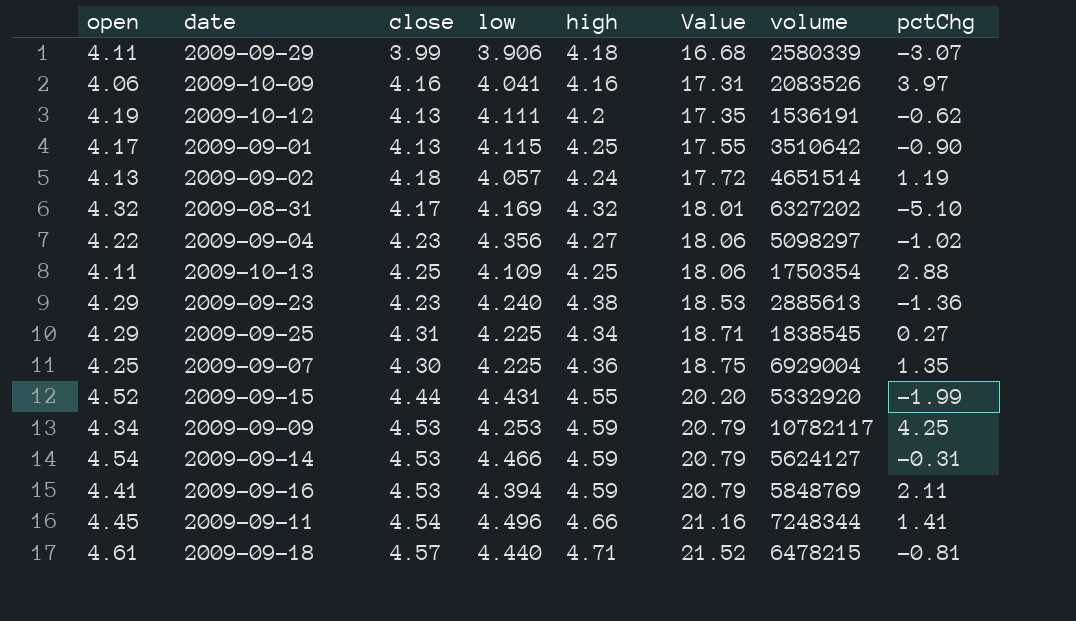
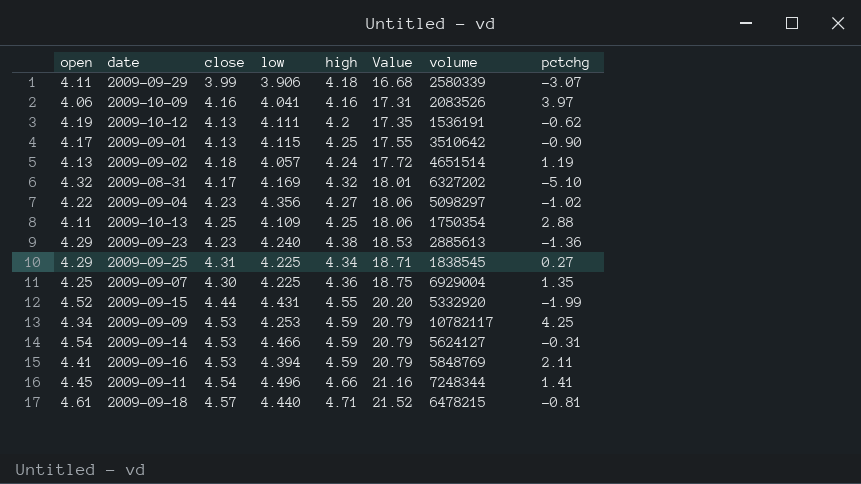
column name: pctChg -> pctchg

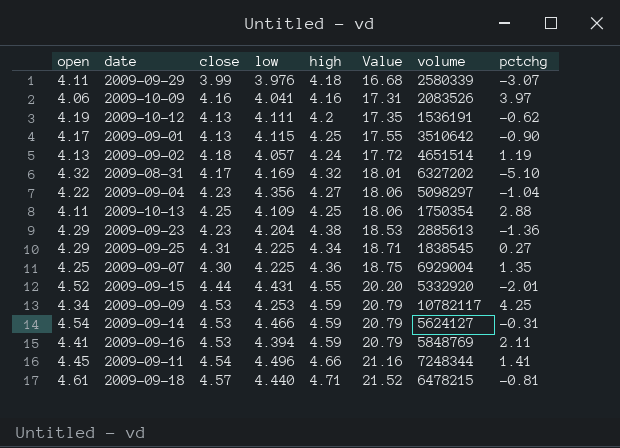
2009-09-29 | low: 3.906 -> 3.976
2009-09-04 | pctchg: -1.02 -> -1.04
2009-09-23 | low: 4.240 -> 4.204
2009-09-15 | pctchg: -1.99 -> -2.01

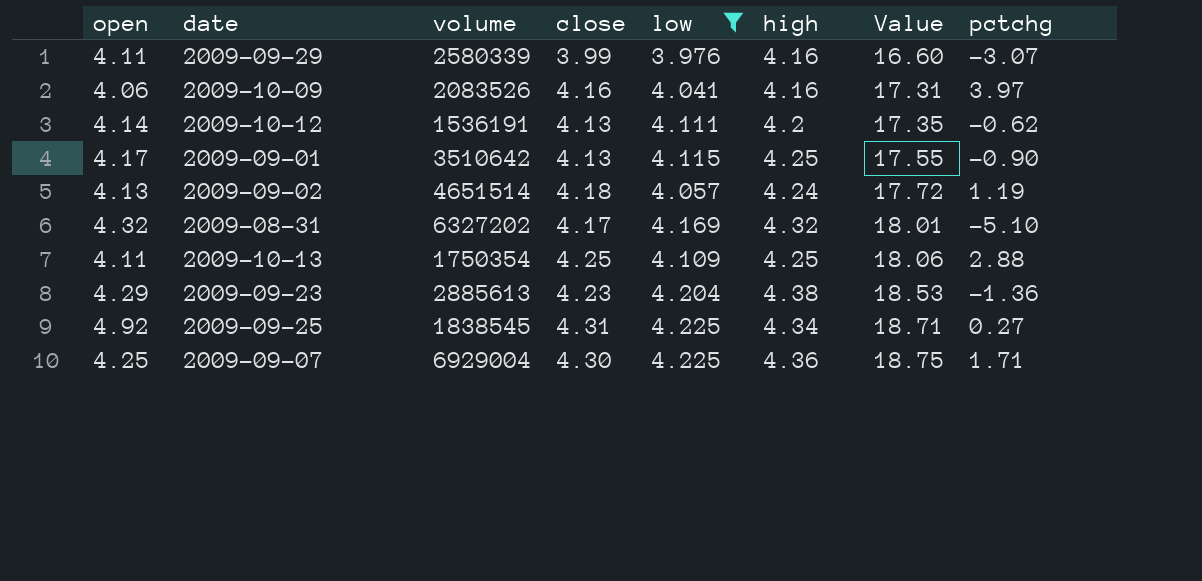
filter: none -> low <= 4.225
column volume | position: 7 -> 3
2009-09-29 | high: 4.18 -> 4.16
2009-09-29 | Value: 16.68 -> 16.60
2009-10-12 | open: 4.19 -> 4.14
2009-09-25 | open: 4.29 -> 4.92
2009-09-07 | pctchg: 1.35 -> 1.71

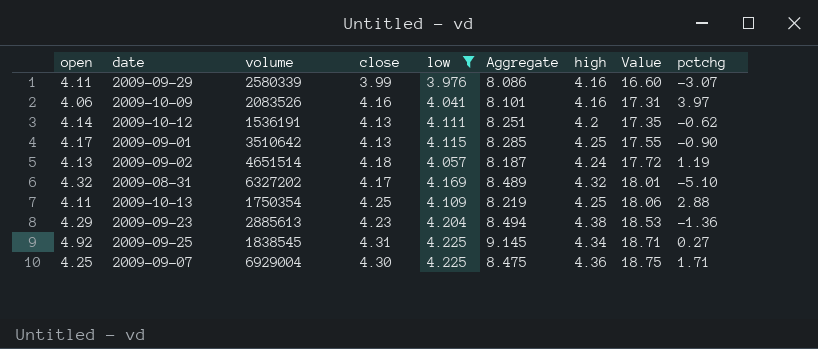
column Aggregate | formula: none -> [open] + [low]

